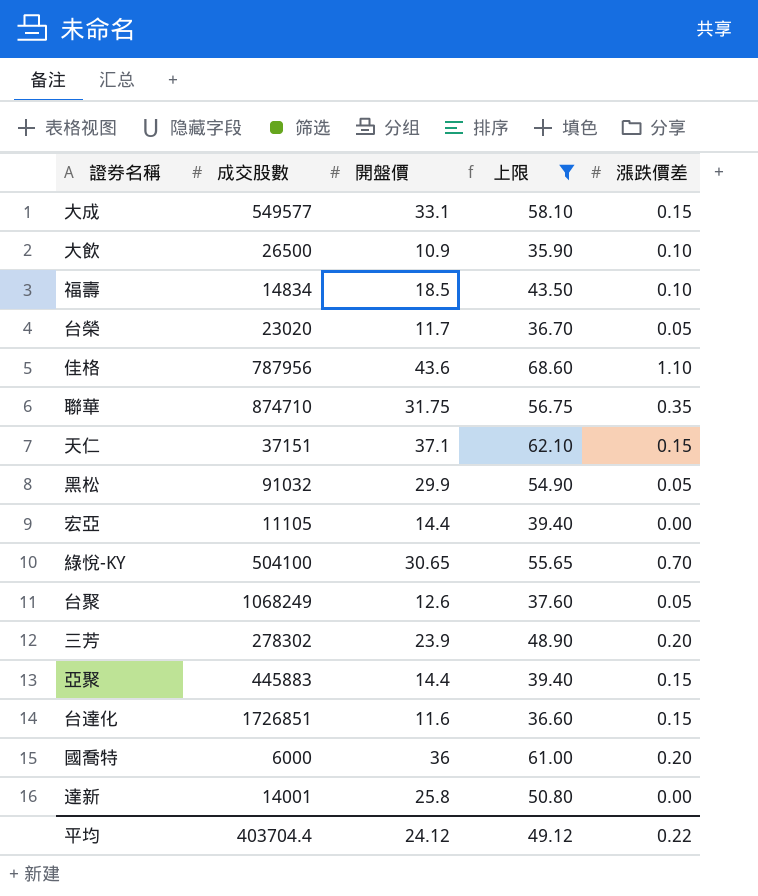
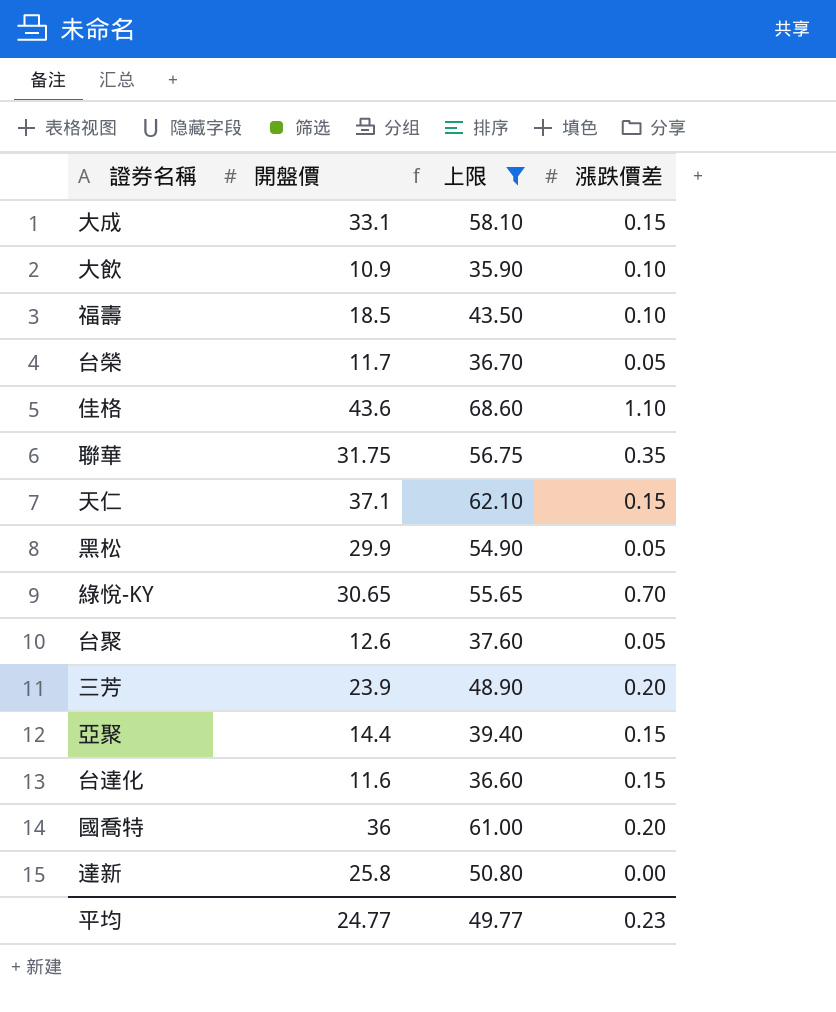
column 成交股數 | position: 2 -> none
row 宏亞: 11105 | 14.4 | 39.40 | 0.00 -> none
平均 | 開盤價: 24.12 -> 24.77
平均 | 上限: 49.12 -> 49.77
平均 | 漲跌價差: 0.22 -> 0.23

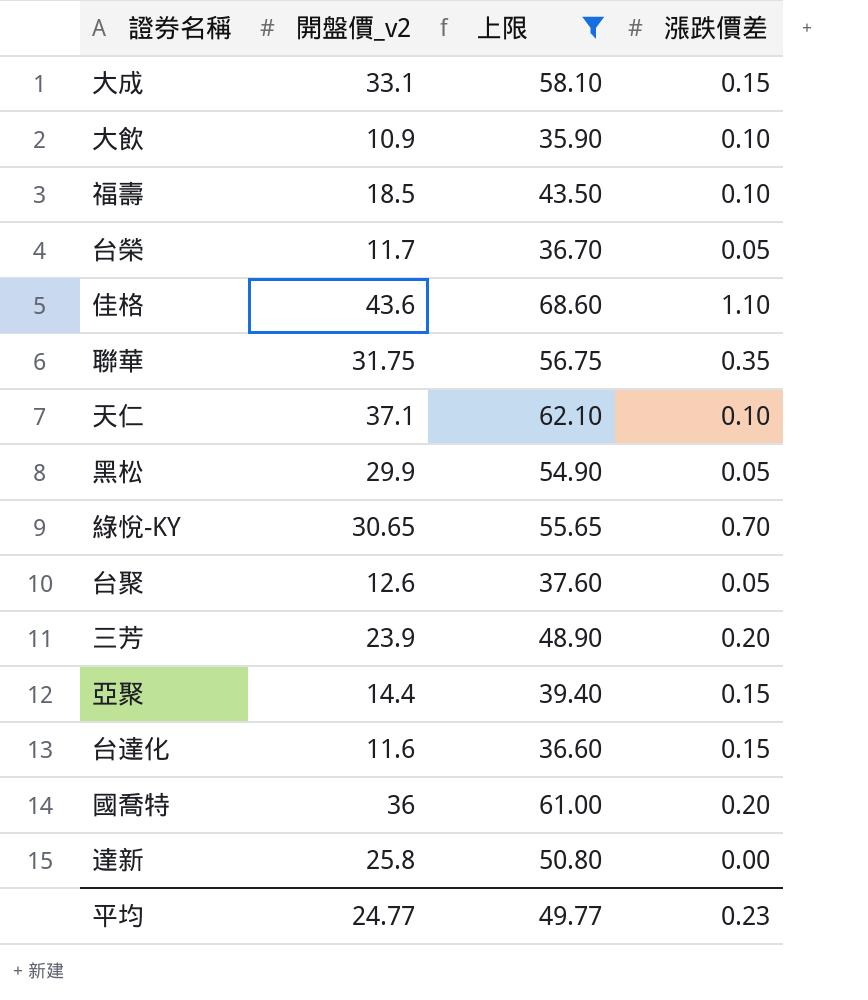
column name: 開盤價 -> 開盤價_v2
天仁 | 漲跌價差: 0.15 -> 0.10

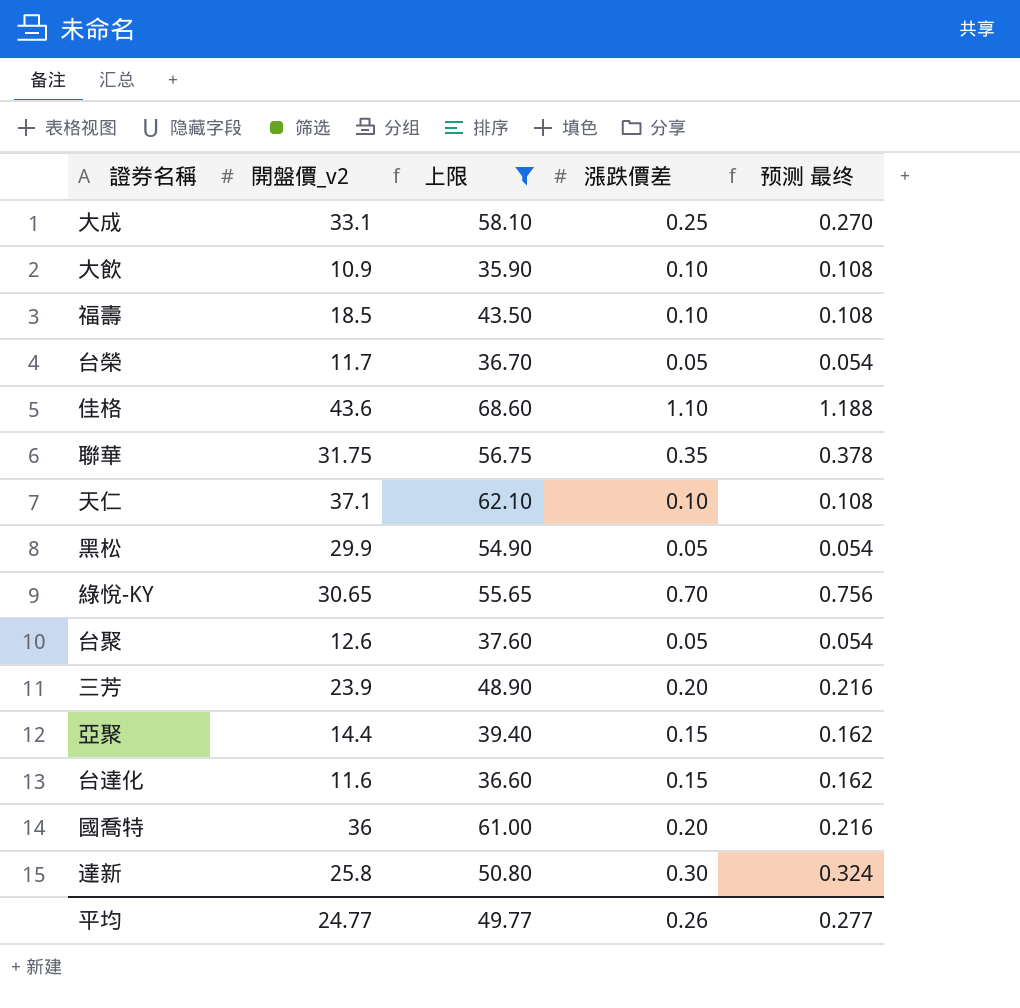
column 预测 最终 | formula: none -> [漲跌價差] * 1.08
大成 | 漲跌價差: 0.15 -> 0.25
達新 | 漲跌價差: 0.00 -> 0.30
平均 | 漲跌價差: 0.23 -> 0.26

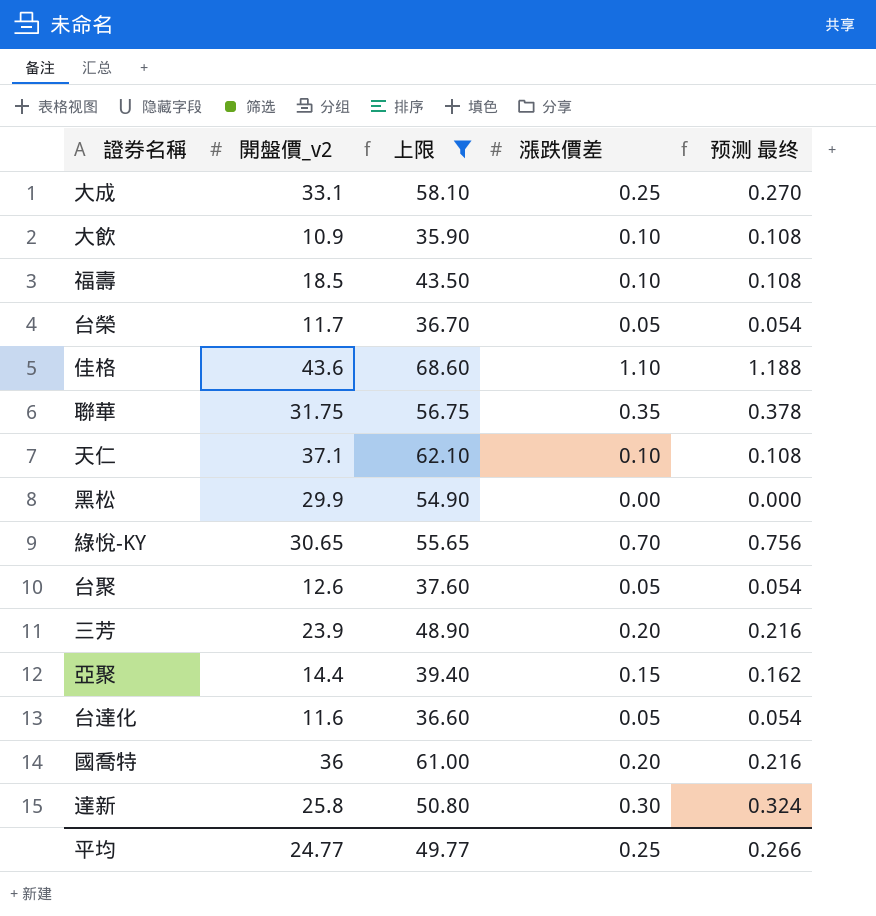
黑松 | 漲跌價差: 0.05 -> 0.00
黑松 | 预测 最终: 0.054 -> 0.000
台達化 | 漲跌價差: 0.15 -> 0.05
台達化 | 预测 最终: 0.162 -> 0.054
平均 | 漲跌價差: 0.26 -> 0.25
平均 | 预测 最终: 0.277 -> 0.266

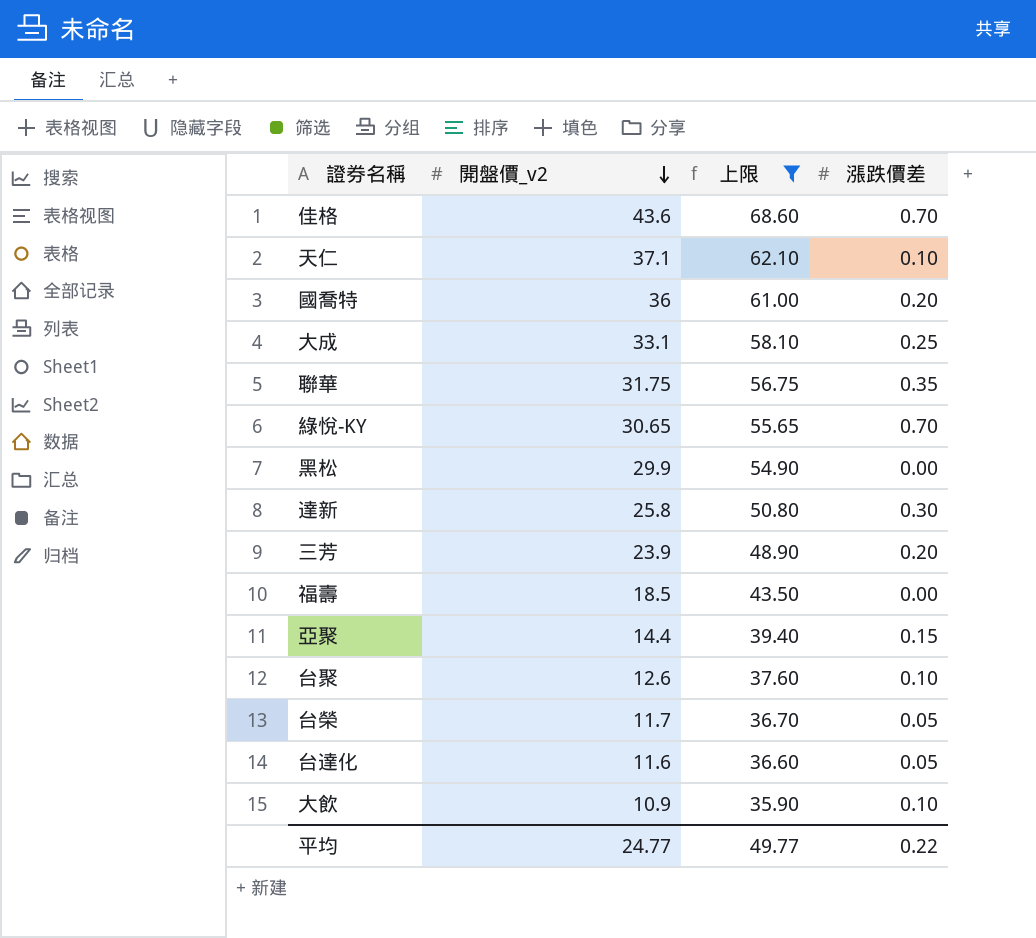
row order: none -> 開盤價_v2 descending
column 预测 最终 | formula: [漲跌價差] * 1.08 -> none
佳格 | 漲跌價差: 1.10 -> 0.70
福壽 | 漲跌價差: 0.10 -> 0.00
台聚 | 漲跌價差: 0.05 -> 0.10
平均 | 漲跌價差: 0.25 -> 0.22

